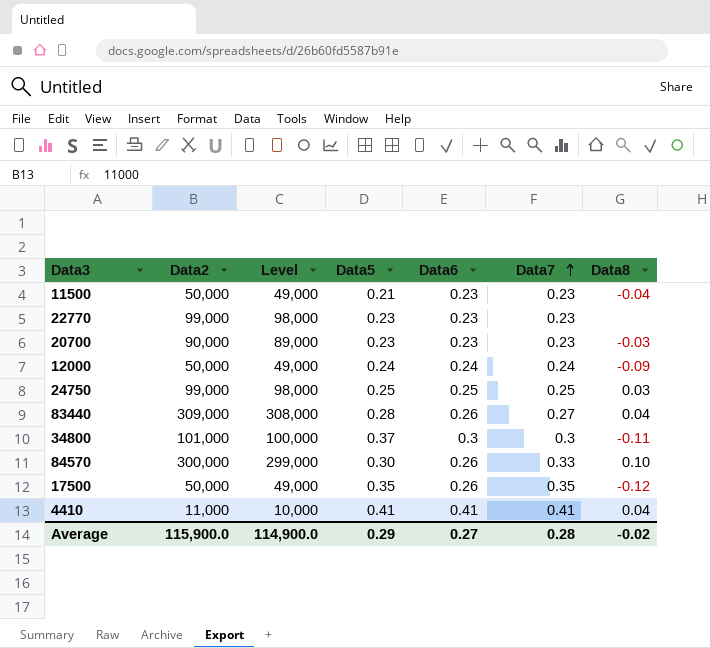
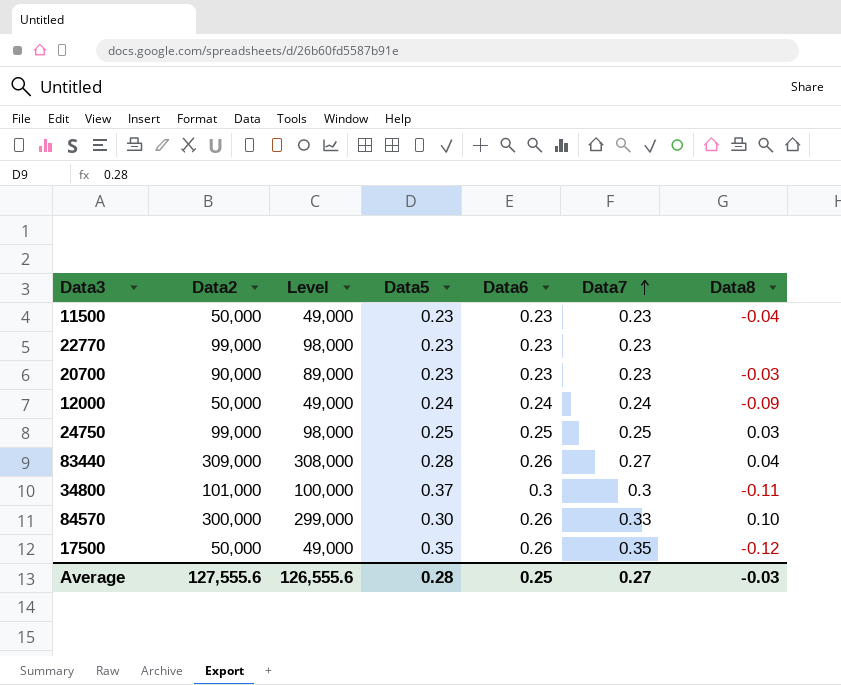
row 4410: 11,000 | 10,000 | 0.41 | 0.41 | 0.41 | 0.04 -> none
11500 | Data5: 0.21 -> 0.23
Average | Data2: 115,900.0 -> 127,555.6
Average | Level: 114,900.0 -> 126,555.6
Average | Data5: 0.29 -> 0.28
Average | Data6: 0.27 -> 0.25
Average | Data7: 0.28 -> 0.27
Average | Data8: -0.02 -> -0.03

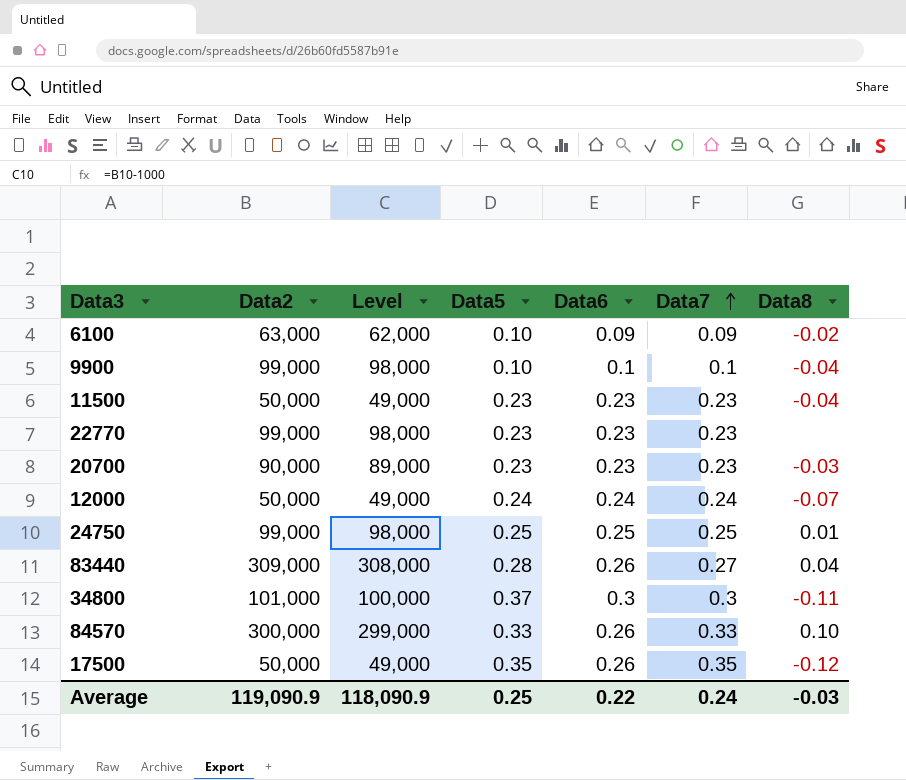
row 6100: none -> 63,000 | 62,000 | 0.10 | 0.09 | 0.09 | -0.02
row 9900: none -> 99,000 | 98,000 | 0.10 | 0.1 | 0.1 | -0.04
12000 | Data8: -0.09 -> -0.07
24750 | Data8: 0.03 -> 0.01
84570 | Data5: 0.30 -> 0.33
Average | Data2: 127,555.6 -> 119,090.9
Average | Level: 126,555.6 -> 118,090.9
Average | Data5: 0.28 -> 0.25
Average | Data6: 0.25 -> 0.22
Average | Data7: 0.27 -> 0.24

